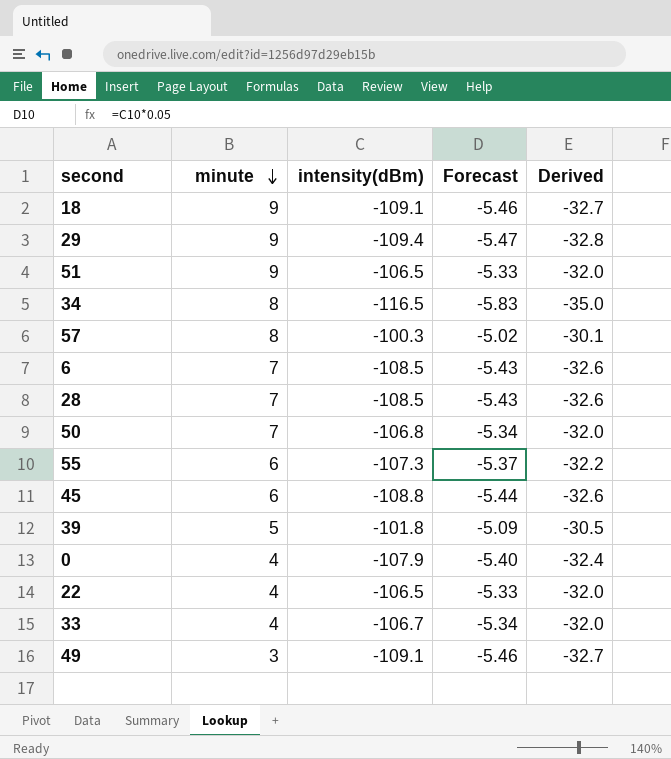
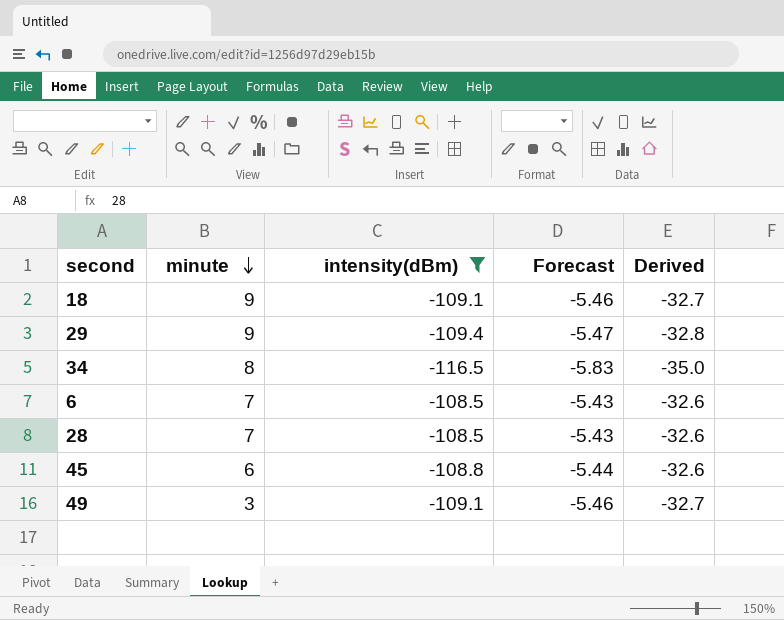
filter: none -> intensity(dBm) <= -108.5

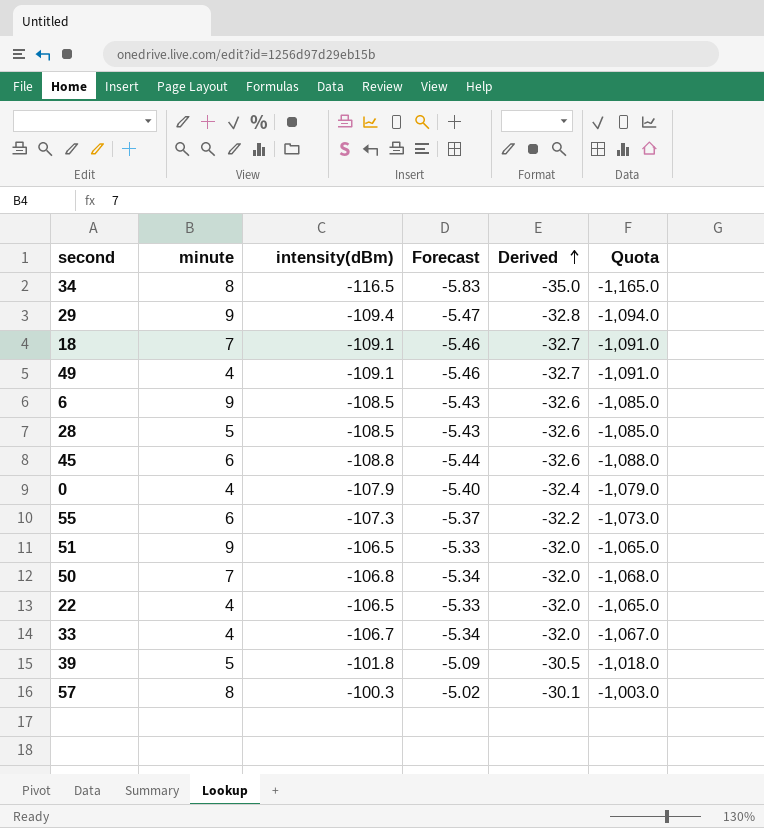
filter: intensity(dBm) <= -108.5 -> none
row order: minute descending -> Derived ascending
column Quota | formula: none -> [intensity(dBm)] * 10
18 | minute: 9 -> 7
49 | minute: 3 -> 4
6 | minute: 7 -> 9
28 | minute: 7 -> 5

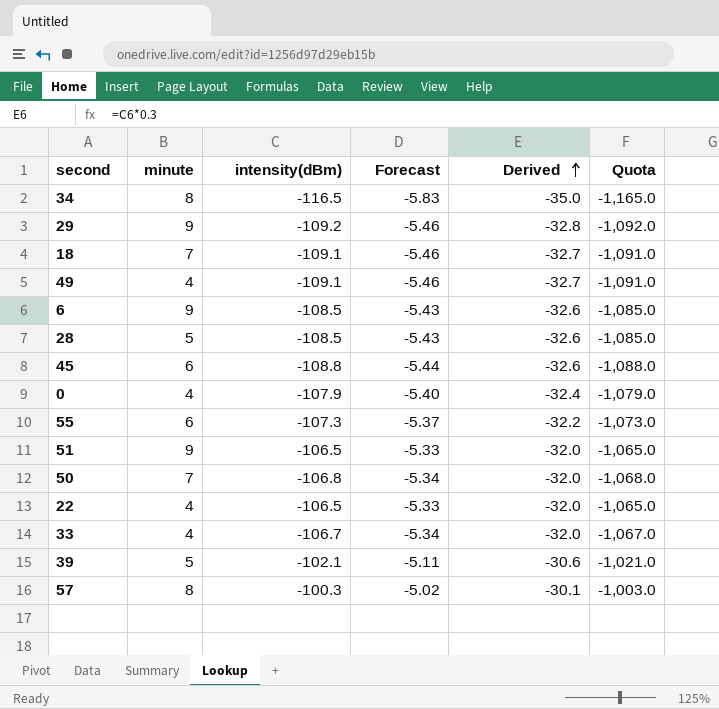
29 | intensity(dBm): -109.4 -> -109.2
29 | Forecast: -5.47 -> -5.46
29 | Quota: -1,094.0 -> -1,092.0
39 | intensity(dBm): -101.8 -> -102.1
39 | Forecast: -5.09 -> -5.11
39 | Derived: -30.5 -> -30.6
39 | Quota: -1,018.0 -> -1,021.0

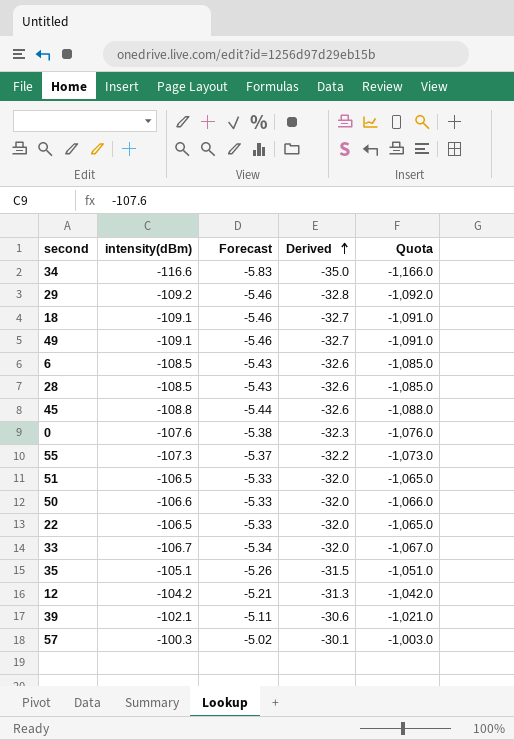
column minute | position: 2 -> none
34 | intensity(dBm): -116.5 -> -116.6
34 | Quota: -1,165.0 -> -1,166.0
0 | intensity(dBm): -107.9 -> -107.6
0 | Forecast: -5.40 -> -5.38
0 | Derived: -32.4 -> -32.3
0 | Quota: -1,079.0 -> -1,076.0
50 | intensity(dBm): -106.8 -> -106.6
50 | Forecast: -5.34 -> -5.33
50 | Quota: -1,068.0 -> -1,066.0
row 35: none -> -105.1 | -5.26 | -31.5 | -1,051.0
row 12: none -> -104.2 | -5.21 | -31.3 | -1,042.0

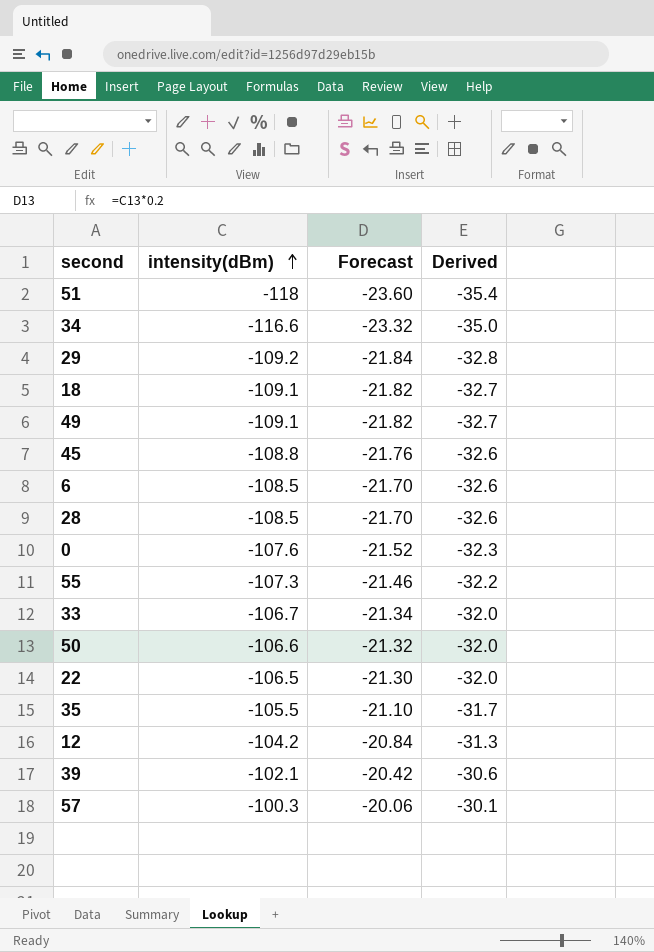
row order: Derived ascending -> intensity(dBm) ascending
column Quota | formula: [intensity(dBm)] * 10 -> none
column Forecast | formula: [intensity(dBm)] * 0.05 -> [intensity(dBm)] * 0.2
51 | intensity(dBm): -106.5 -> -118
51 | Derived: -32.0 -> -35.4
35 | intensity(dBm): -105.1 -> -105.5
35 | Derived: -31.5 -> -31.7

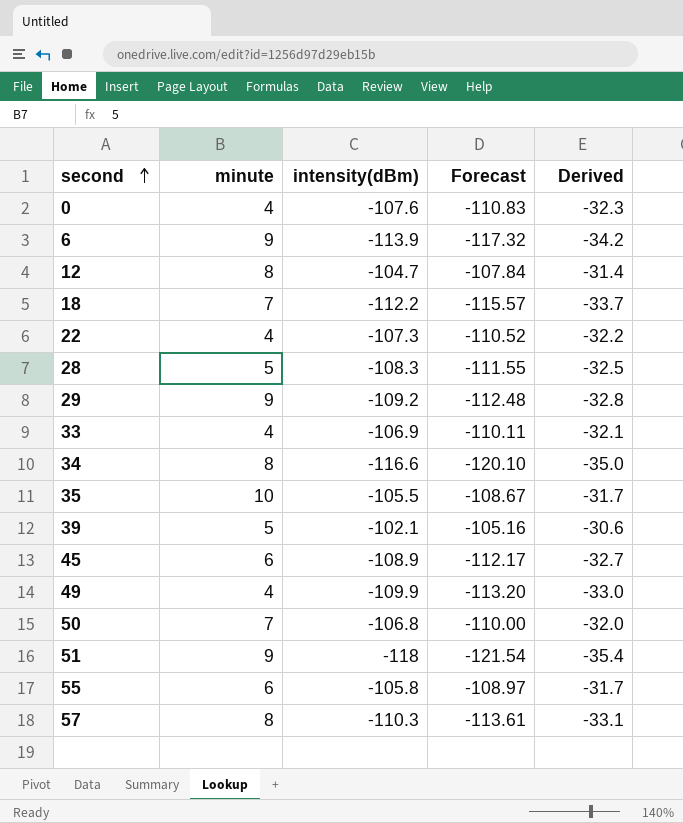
row order: intensity(dBm) ascending -> second ascending
column minute | position: none -> 2
column Forecast | formula: [intensity(dBm)] * 0.2 -> [intensity(dBm)] * 1.03
6 | intensity(dBm): -108.5 -> -113.9
6 | Derived: -32.6 -> -34.2
12 | intensity(dBm): -104.2 -> -104.7
12 | Derived: -31.3 -> -31.4
18 | intensity(dBm): -109.1 -> -112.2
18 | Derived: -32.7 -> -33.7
22 | intensity(dBm): -106.5 -> -107.3
22 | Derived: -32.0 -> -32.2
28 | intensity(dBm): -108.5 -> -108.3
28 | Derived: -32.6 -> -32.5
33 | intensity(dBm): -106.7 -> -106.9
33 | Derived: -32.0 -> -32.1
45 | intensity(dBm): -108.8 -> -108.9
45 | Derived: -32.6 -> -32.7
49 | intensity(dBm): -109.1 -> -109.9
49 | Derived: -32.7 -> -33.0
50 | intensity(dBm): -106.6 -> -106.8
55 | intensity(dBm): -107.3 -> -105.8
55 | Derived: -32.2 -> -31.7
57 | intensity(dBm): -100.3 -> -110.3
57 | Derived: -30.1 -> -33.1

